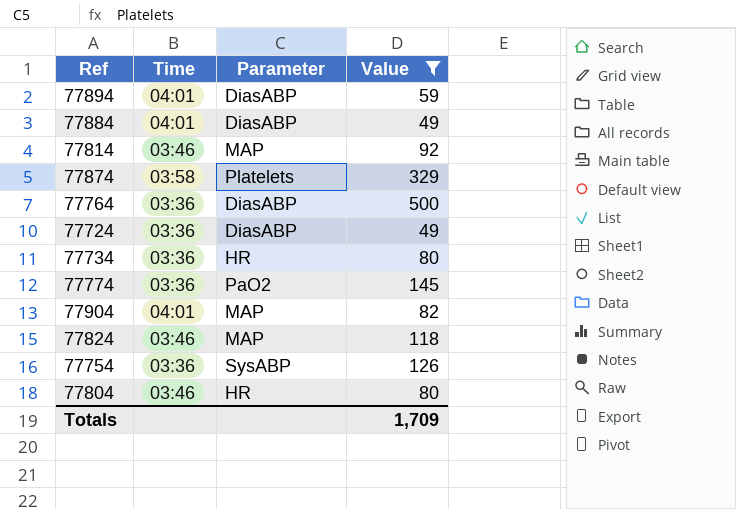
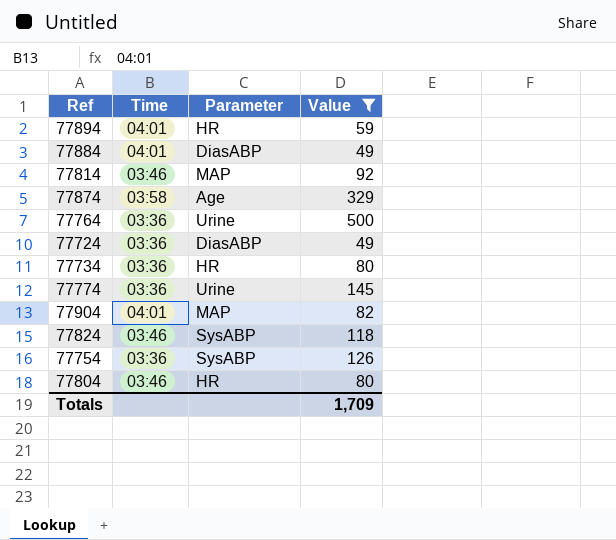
77894 | Parameter: DiasABP -> HR
77874 | Parameter: Platelets -> Age
77764 | Parameter: DiasABP -> Urine
77774 | Parameter: PaO2 -> Urine
77824 | Parameter: MAP -> SysABP

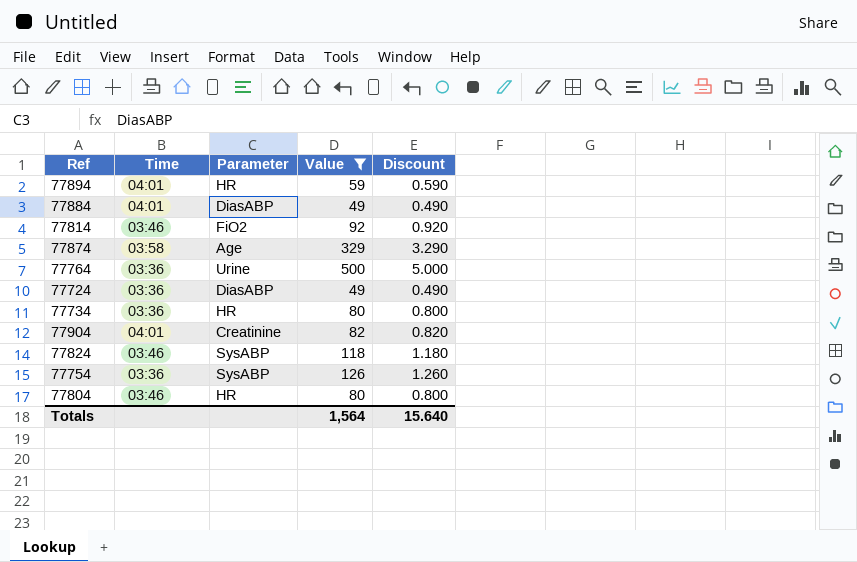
column Discount | formula: none -> [Value] * 0.01
row 77774: 03:36 | Urine | 145 -> none
77814 | Parameter: MAP -> FiO2
77904 | Parameter: MAP -> Creatinine
Totals | Value: 1,709 -> 1,564

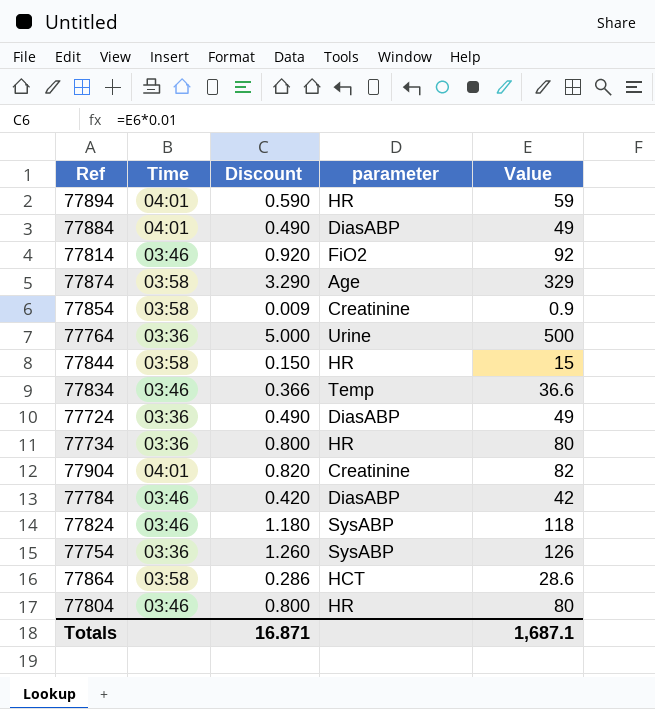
filter: Value >= 49 -> none
column Discount | position: 5 -> 3
column name: Parameter -> parameter
Totals | Discount: 15.640 -> 16.871
Totals | Value: 1,564 -> 1,687.1

